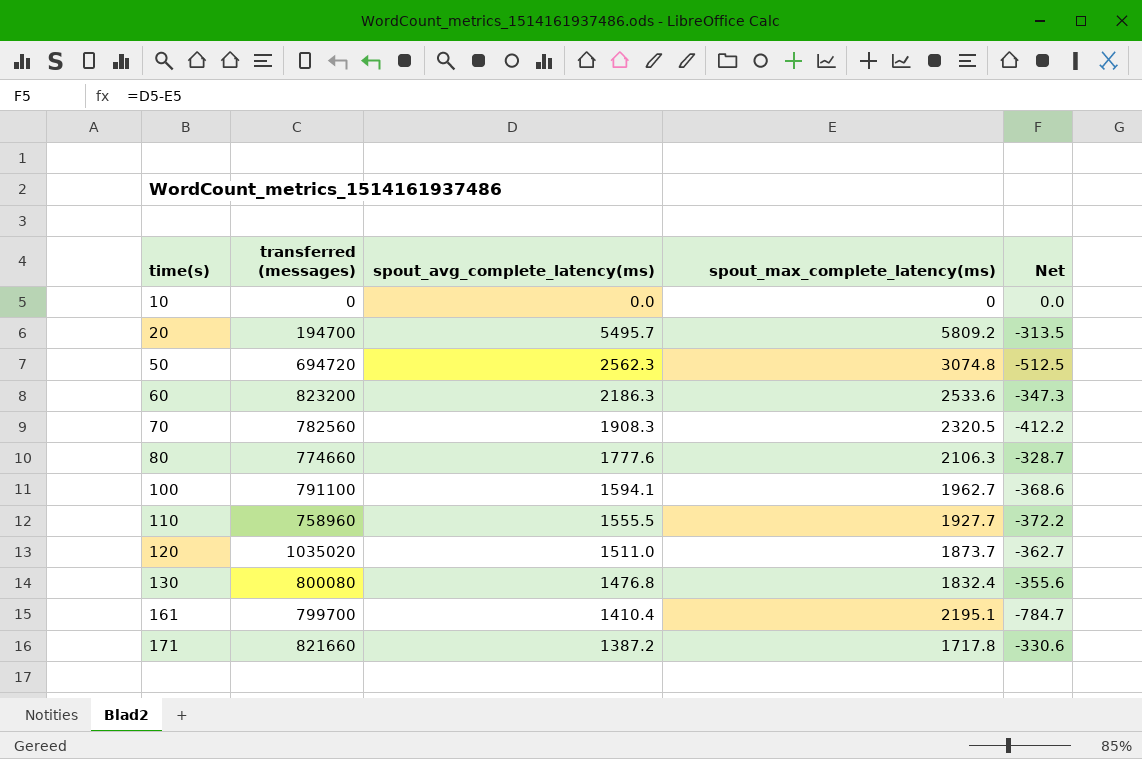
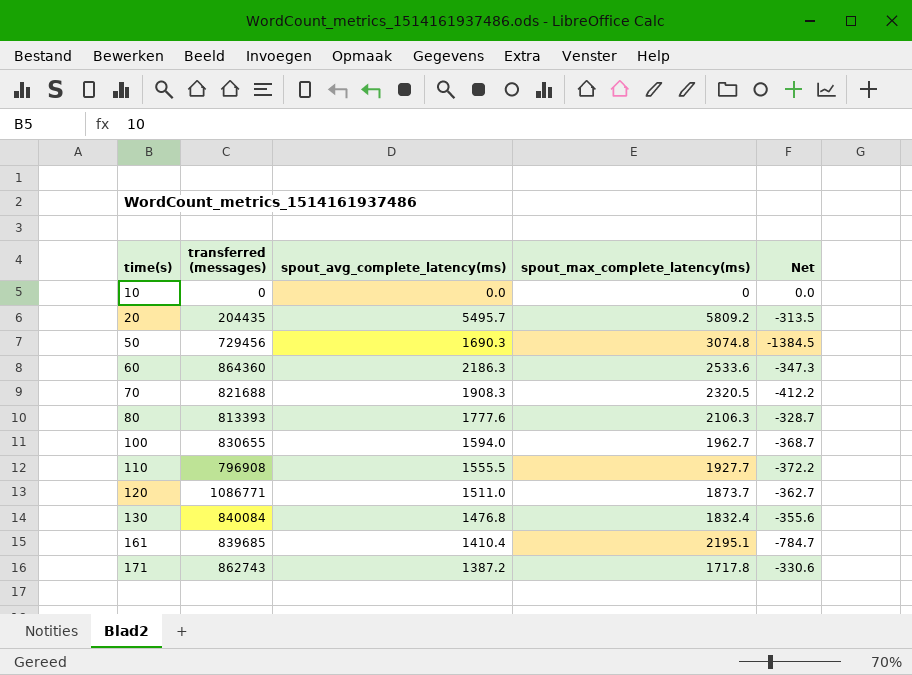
20 | transferred (messages): 194700 -> 204435
50 | transferred (messages): 694720 -> 729456
50 | spout_avg_complete_latency(ms): 2562.3 -> 1690.3
50 | Net: -512.5 -> -1384.5
60 | transferred (messages): 823200 -> 864360
70 | transferred (messages): 782560 -> 821688
80 | transferred (messages): 774660 -> 813393
100 | transferred (messages): 791100 -> 830655
100 | spout_avg_complete_latency(ms): 1594.1 -> 1594.0
100 | Net: -368.6 -> -368.7
110 | transferred (messages): 758960 -> 796908
120 | transferred (messages): 1035020 -> 1086771
130 | transferred (messages): 800080 -> 840084
161 | transferred (messages): 799700 -> 839685
171 | transferred (messages): 821660 -> 862743

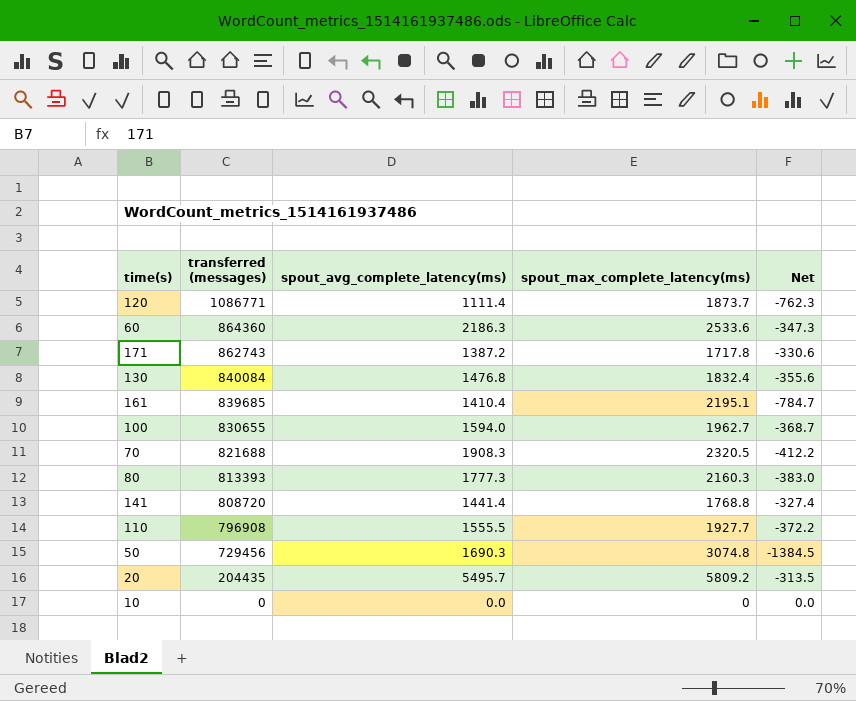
row order: time(s) ascending -> transferred (messages) descending
120 | spout_avg_complete_latency(ms): 1511.0 -> 1111.4
120 | Net: -362.7 -> -762.3
80 | spout_avg_complete_latency(ms): 1777.6 -> 1777.3
80 | spout_max_complete_latency(ms): 2106.3 -> 2160.3
80 | Net: -328.7 -> -383.0
row 141: none -> 808720 | 1441.4 | 1768.8 | -327.4

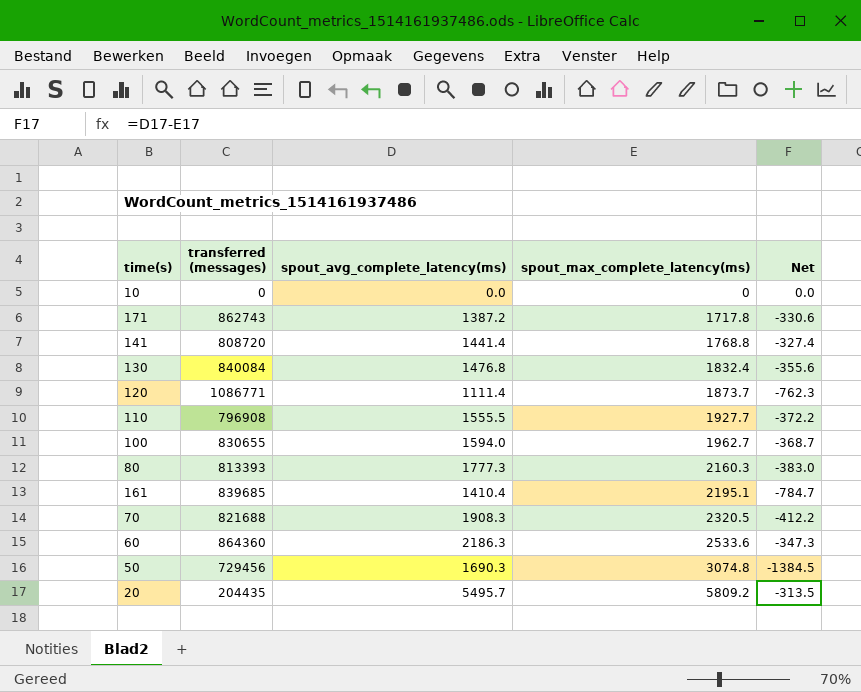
row order: transferred (messages) descending -> spout_max_complete_latency(ms) ascending

